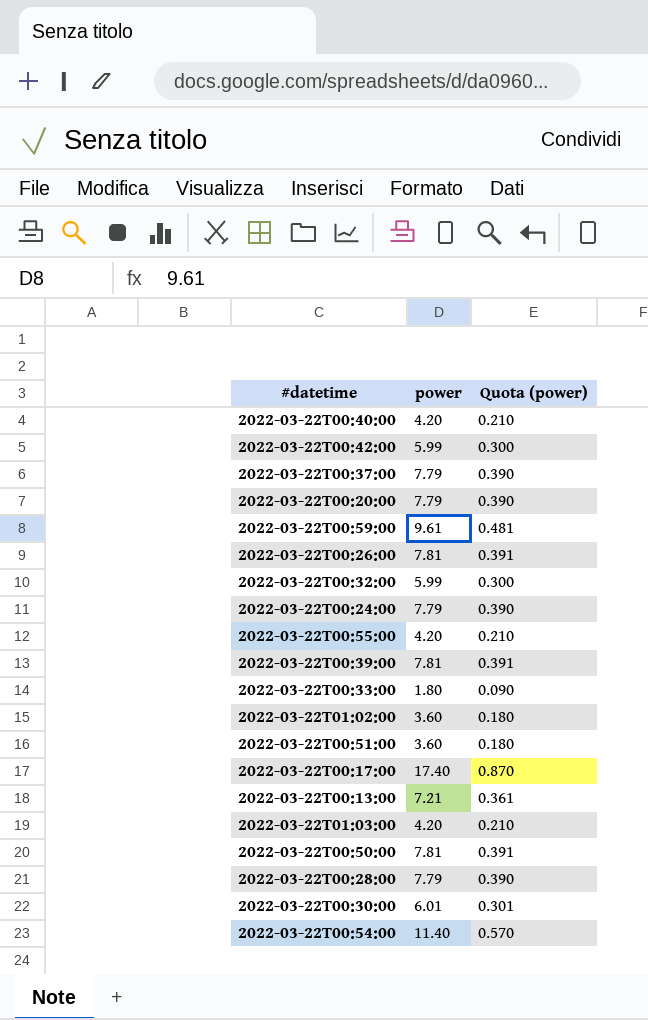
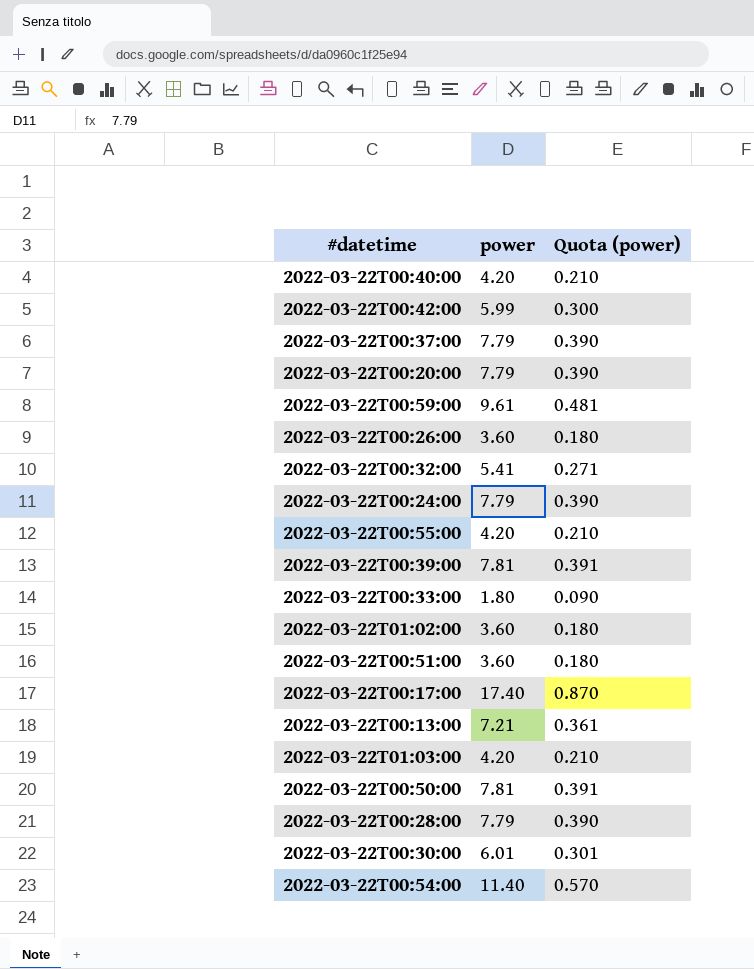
2022-03-22T00:26:00 | power: 7.81 -> 3.60
2022-03-22T00:26:00 | Quota (power): 0.391 -> 0.180
2022-03-22T00:32:00 | power: 5.99 -> 5.41
2022-03-22T00:32:00 | Quota (power): 0.300 -> 0.271

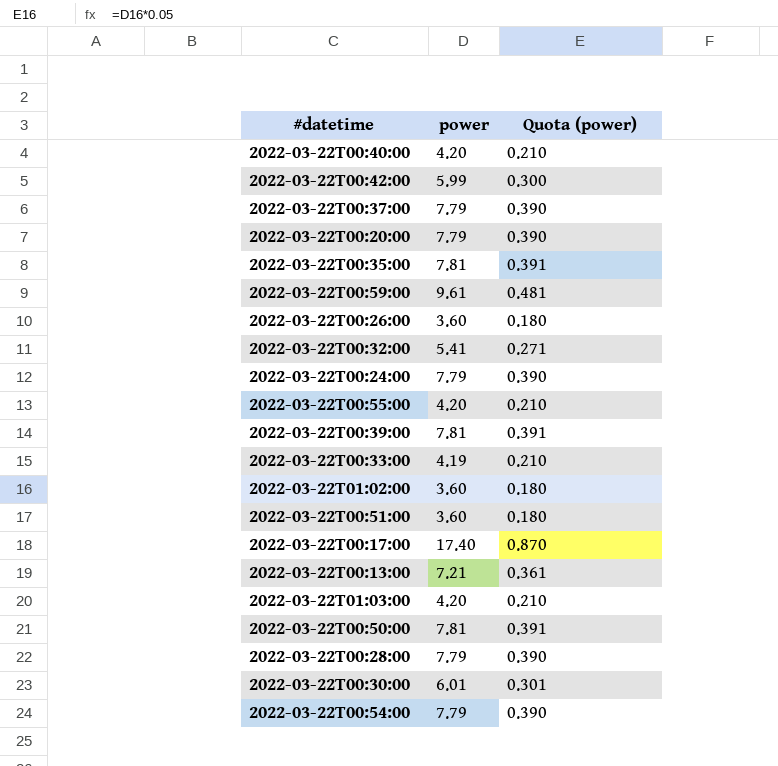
row 2022-03-22T00:35:00: none -> 7.81 | 0.391
2022-03-22T00:33:00 | power: 1.80 -> 4.19
2022-03-22T00:33:00 | Quota (power): 0.090 -> 0.210
2022-03-22T00:54:00 | power: 11.40 -> 7.79
2022-03-22T00:54:00 | Quota (power): 0.570 -> 0.390

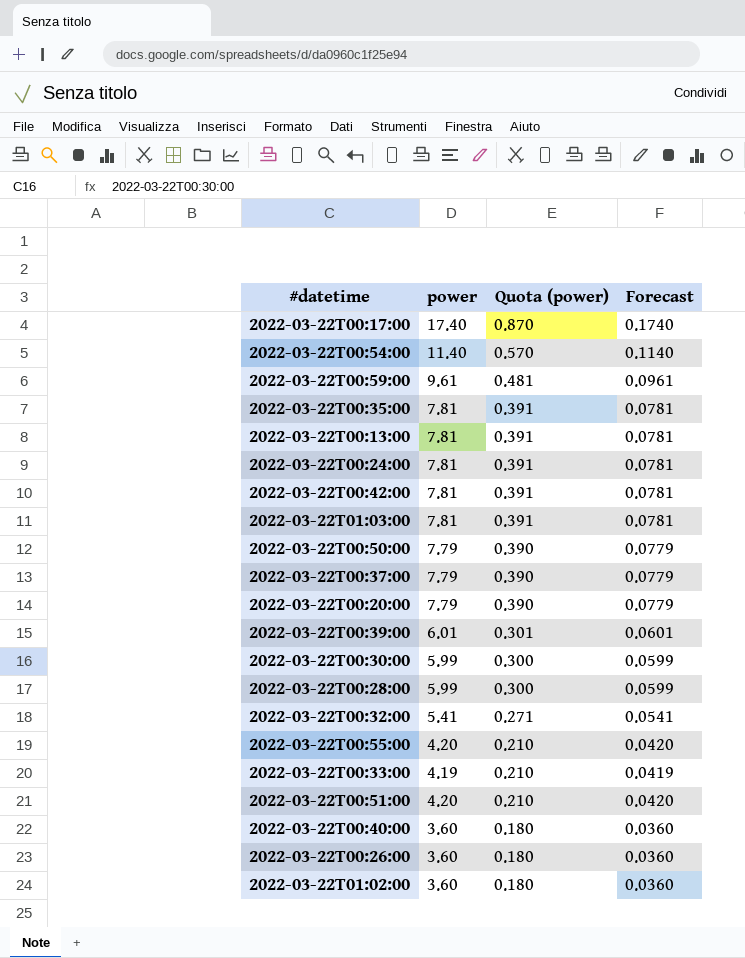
row order: none -> Quota (power) descending
column Forecast | formula: none -> [power] * 0.01
2022-03-22T00:54:00 | power: 7.79 -> 11.40
2022-03-22T00:54:00 | Quota (power): 0.390 -> 0.570
2022-03-22T00:13:00 | power: 7.21 -> 7.81
2022-03-22T00:13:00 | Quota (power): 0.361 -> 0.391
2022-03-22T00:24:00 | power: 7.79 -> 7.81
2022-03-22T00:24:00 | Quota (power): 0.390 -> 0.391
2022-03-22T00:42:00 | power: 5.99 -> 7.81
2022-03-22T00:42:00 | Quota (power): 0.300 -> 0.391
2022-03-22T01:03:00 | power: 4.20 -> 7.81
2022-03-22T01:03:00 | Quota (power): 0.210 -> 0.391
2022-03-22T00:50:00 | power: 7.81 -> 7.79
2022-03-22T00:50:00 | Quota (power): 0.391 -> 0.390
2022-03-22T00:39:00 | power: 7.81 -> 6.01
2022-03-22T00:39:00 | Quota (power): 0.391 -> 0.301
2022-03-22T00:30:00 | power: 6.01 -> 5.99
2022-03-22T00:30:00 | Quota (power): 0.301 -> 0.300
2022-03-22T00:28:00 | power: 7.79 -> 5.99
2022-03-22T00:28:00 | Quota (power): 0.390 -> 0.300
2022-03-22T00:51:00 | power: 3.60 -> 4.20
2022-03-22T00:51:00 | Quota (power): 0.180 -> 0.210
2022-03-22T00:40:00 | power: 4.20 -> 3.60
2022-03-22T00:40:00 | Quota (power): 0.210 -> 0.180

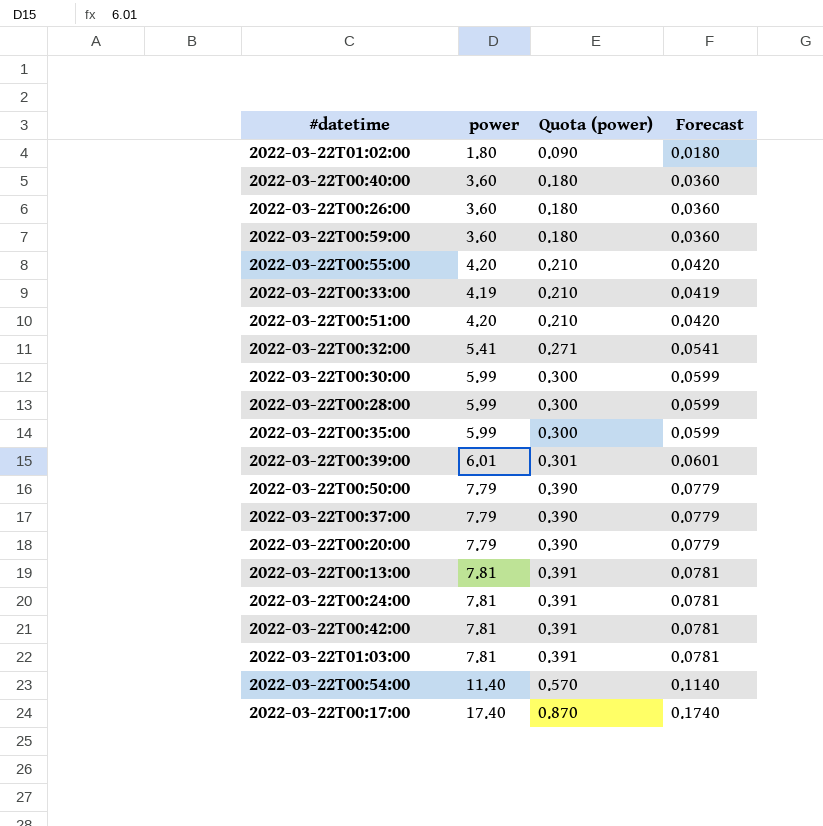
row order: Quota (power) descending -> Quota (power) ascending
2022-03-22T01:02:00 | power: 3.60 -> 1.80
2022-03-22T01:02:00 | Quota (power): 0.180 -> 0.090
2022-03-22T01:02:00 | Forecast: 0.0360 -> 0.0180
2022-03-22T00:59:00 | power: 9.61 -> 3.60
2022-03-22T00:59:00 | Quota (power): 0.481 -> 0.180
2022-03-22T00:59:00 | Forecast: 0.0961 -> 0.0360
2022-03-22T00:35:00 | power: 7.81 -> 5.99
2022-03-22T00:35:00 | Quota (power): 0.391 -> 0.300
2022-03-22T00:35:00 | Forecast: 0.0781 -> 0.0599

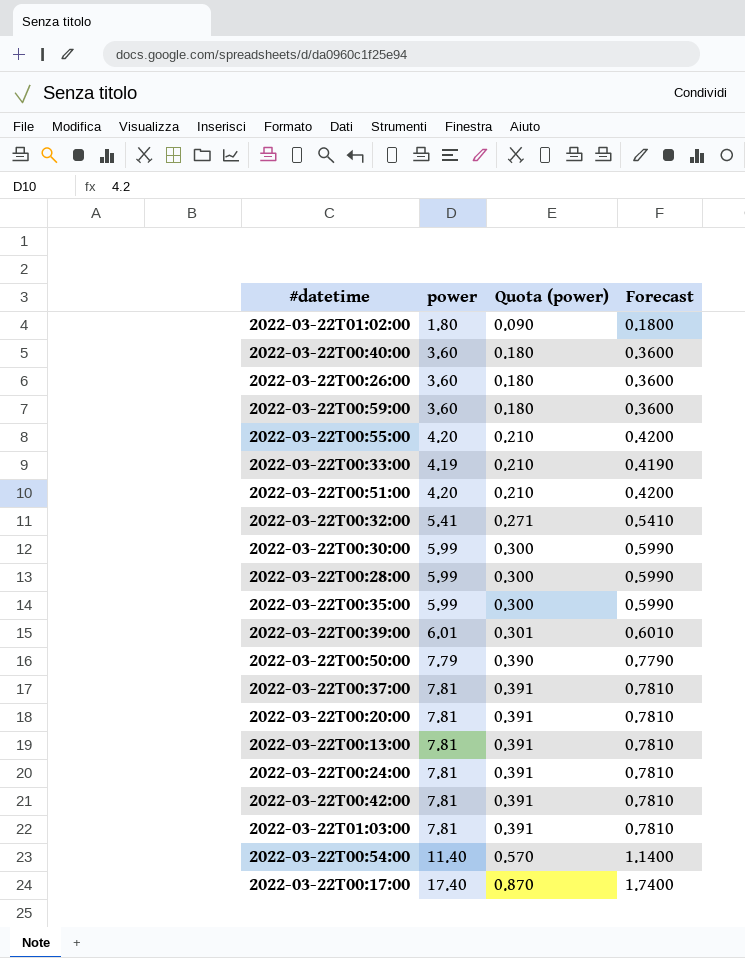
column Forecast | formula: [power] * 0.01 -> [power] * 0.1
2022-03-22T00:37:00 | power: 7.79 -> 7.81
2022-03-22T00:37:00 | Quota (power): 0.390 -> 0.391
2022-03-22T00:20:00 | power: 7.79 -> 7.81
2022-03-22T00:20:00 | Quota (power): 0.390 -> 0.391

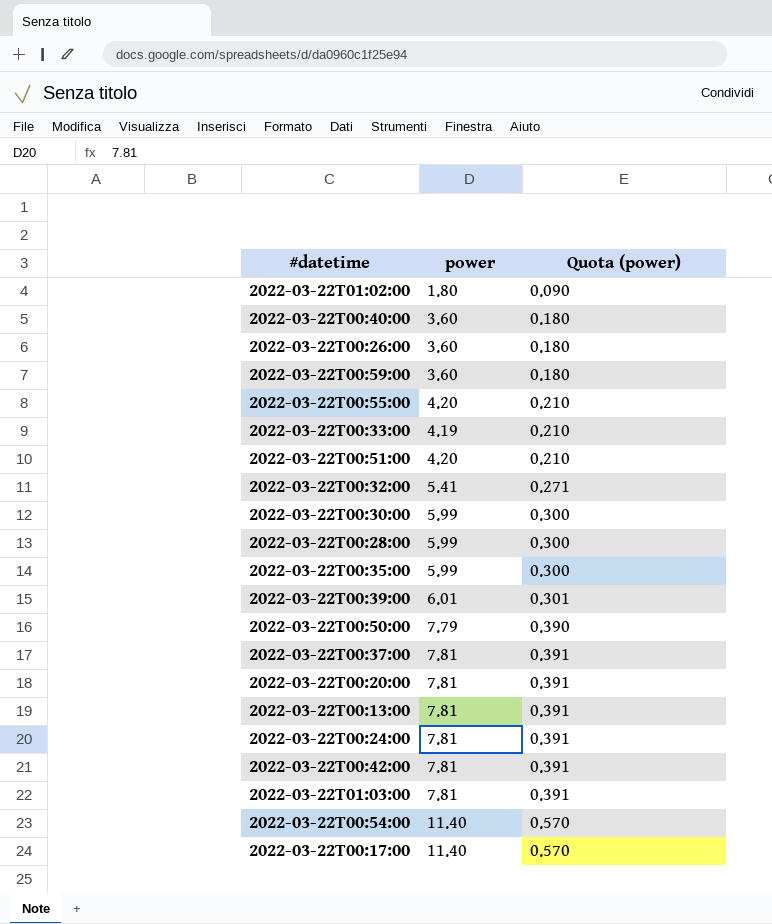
column Forecast | formula: [power] * 0.1 -> none
2022-03-22T00:17:00 | power: 17.40 -> 11.40
2022-03-22T00:17:00 | Quota (power): 0.870 -> 0.570

